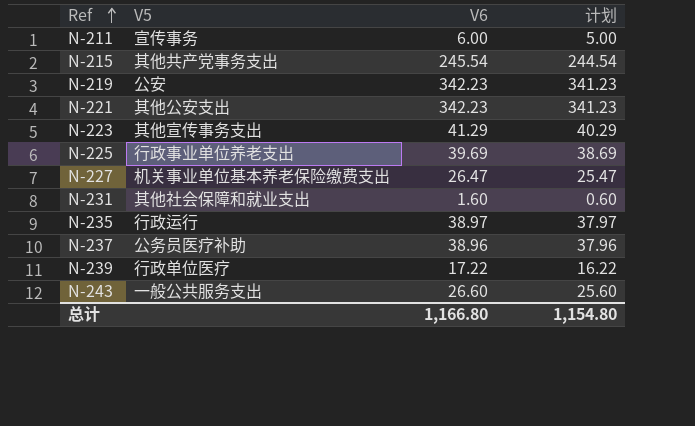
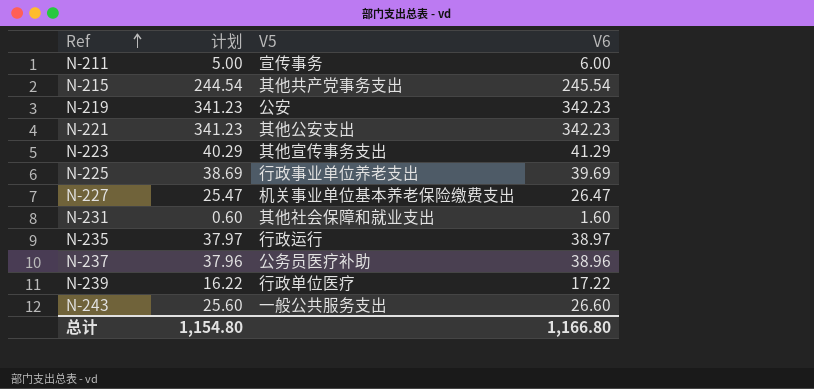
column 计划 | position: 4 -> 2

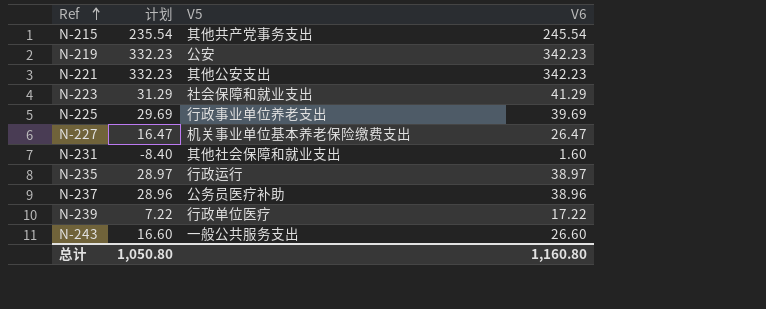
column 计划 | formula: [V6] - 1 -> [V6] - 10
row N-211: 5.00 | 宣传事务 | 6.00 -> none
N-223 | V5: 其他宣传事务支出 -> 社会保障和就业支出
总计 | 计划: 1,154.80 -> 1,050.80
总计 | V6: 1,166.80 -> 1,160.80

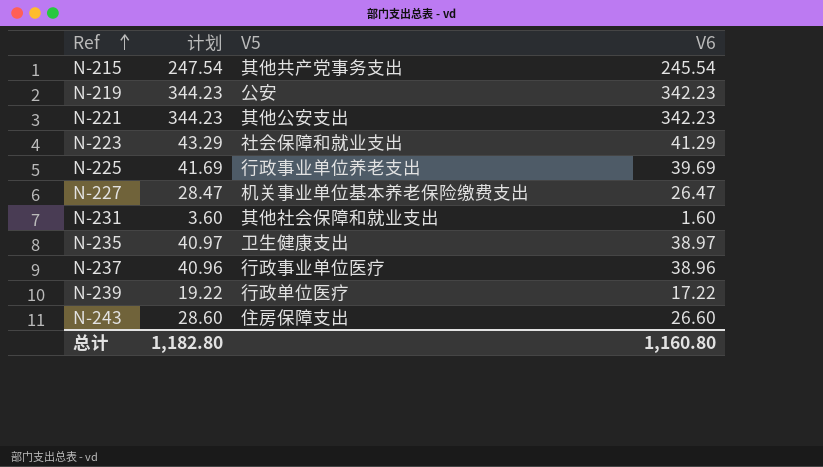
column 计划 | formula: [V6] - 10 -> [V6] + 2
N-235 | V5: 行政运行 -> 卫生健康支出
N-237 | V5: 公务员医疗补助 -> 行政事业单位医疗
N-243 | V5: 一般公共服务支出 -> 住房保障支出
总计 | 计划: 1,050.80 -> 1,182.80

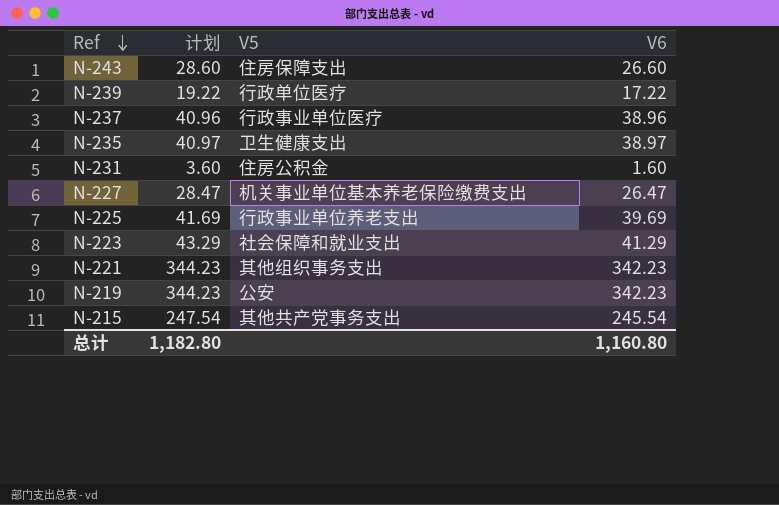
row order: Ref ascending -> Ref descending
N-231 | V5: 其他社会保障和就业支出 -> 住房公积金
N-221 | V5: 其他公安支出 -> 其他组织事务支出

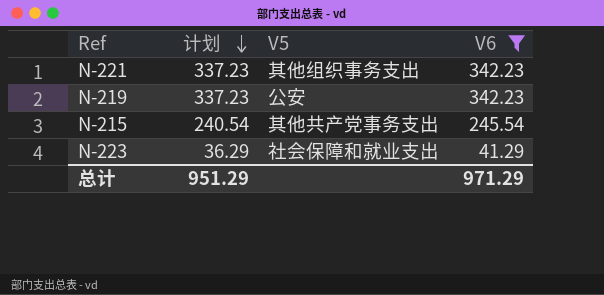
filter: none -> V6 >= 41.29
row order: Ref descending -> 计划 descending
column 计划 | formula: [V6] + 2 -> [V6] - 5
总计 | 计划: 1,182.80 -> 951.29
总计 | V6: 1,160.80 -> 971.29

